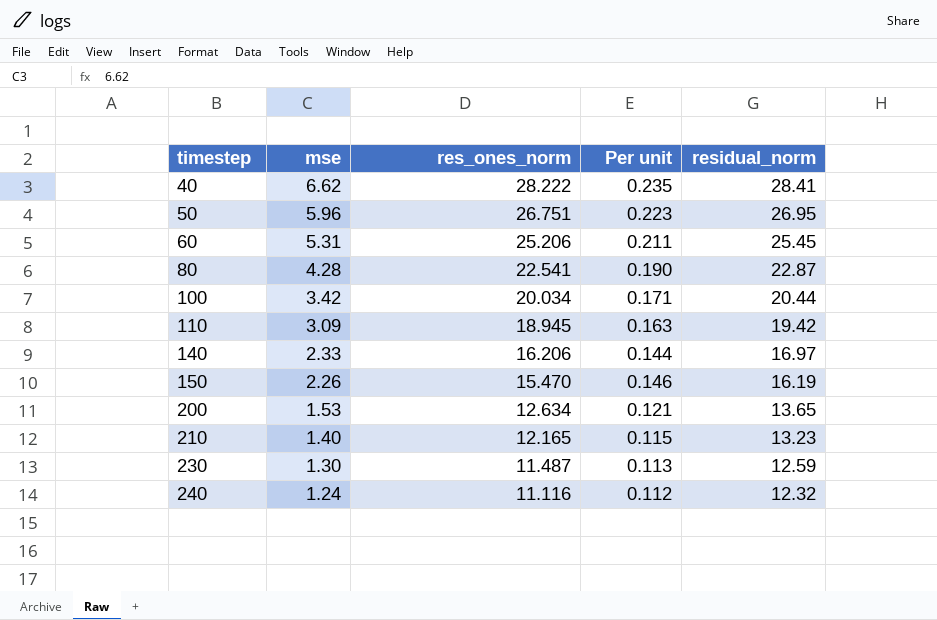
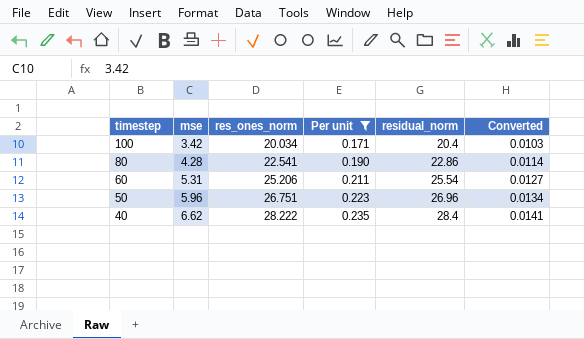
filter: none -> Per unit >= 0.171
row order: timestep ascending -> timestep descending
column Converted | formula: none -> [Per unit] * 0.06
100 | residual_norm: 20.44 -> 20.4
80 | residual_norm: 22.87 -> 22.86
60 | residual_norm: 25.45 -> 25.54
50 | residual_norm: 26.95 -> 26.96
40 | residual_norm: 28.41 -> 28.4

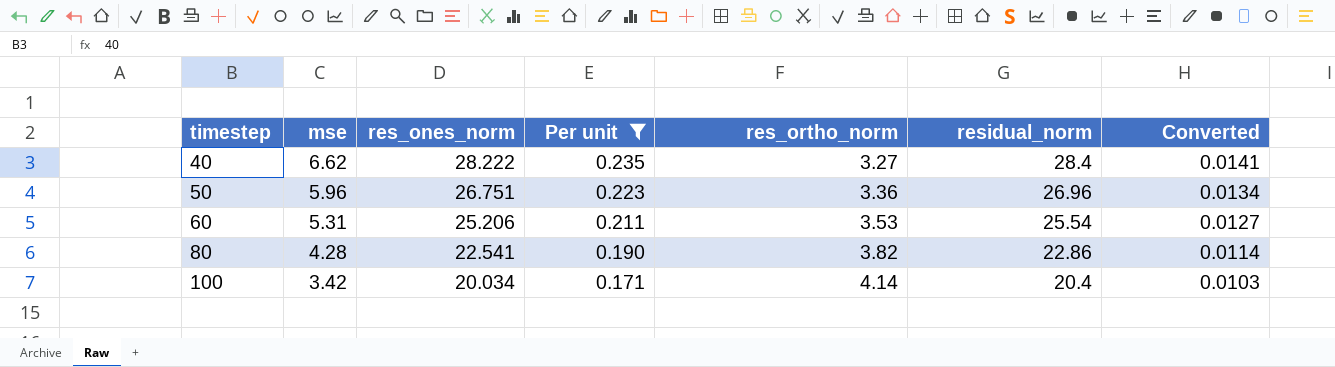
row order: timestep descending -> timestep ascending
column res_ortho_norm | position: none -> 5

